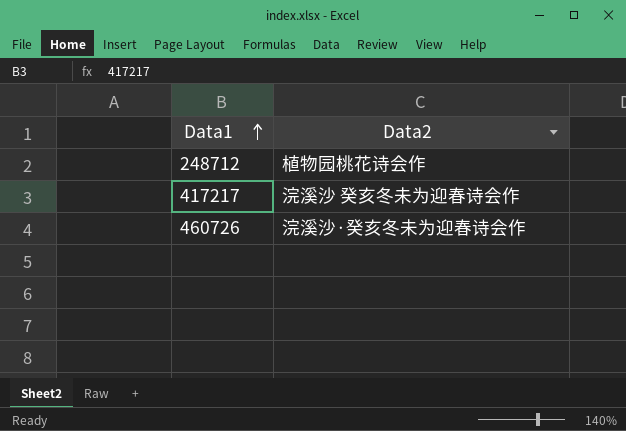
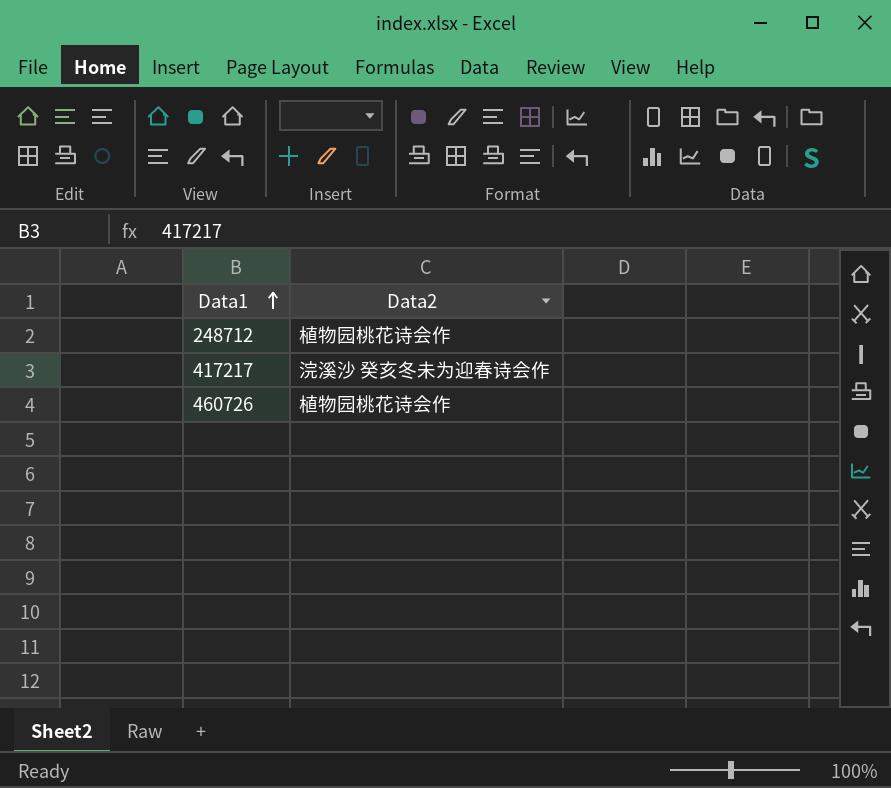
460726 | Data2: 浣溪沙·癸亥冬未为迎春诗会作 -> 植物园桃花诗会作

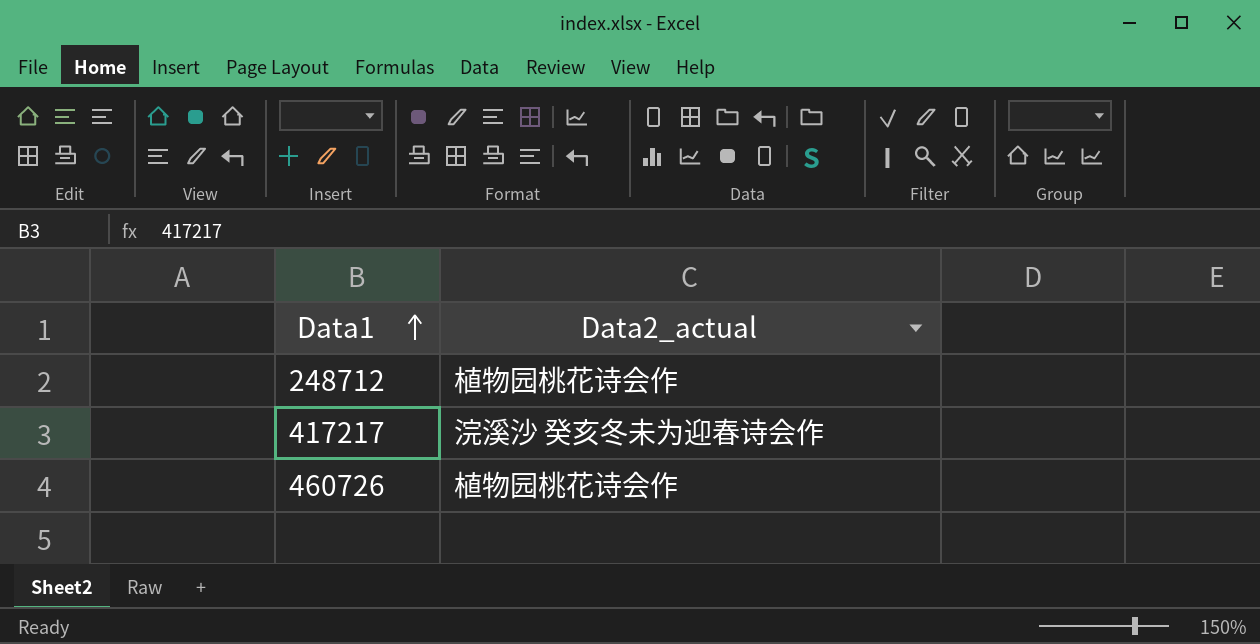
column name: Data2 -> Data2_actual

